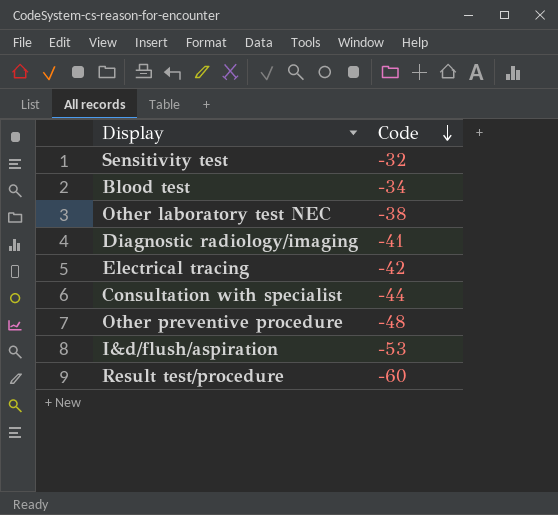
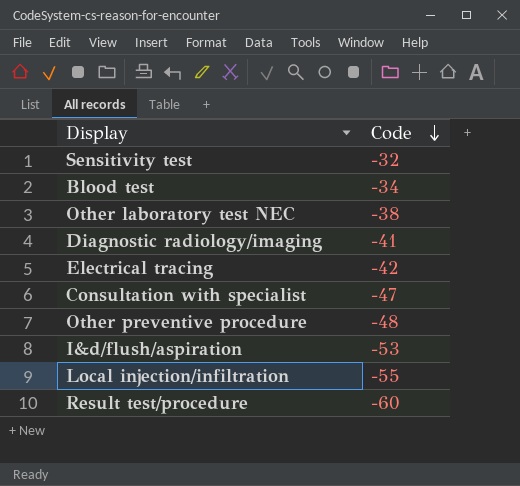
Consultation with specialist | Code: -44 -> -47
row Local injection/infiltration: none -> -55

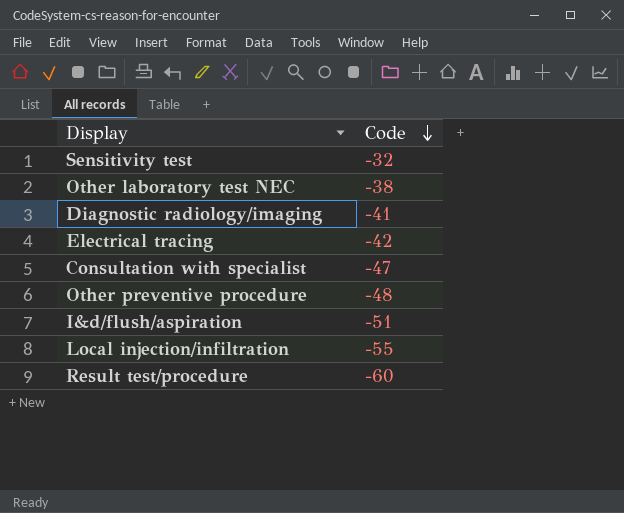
row Blood test: -34 -> none
I&d/flush/aspiration | Code: -53 -> -51

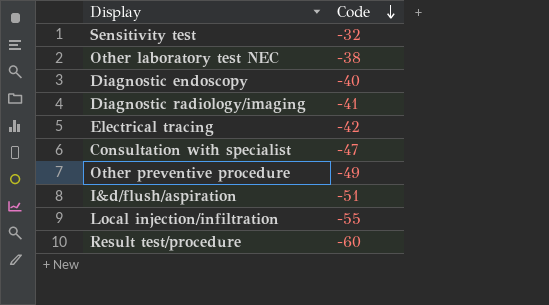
row Diagnostic endoscopy: none -> -40
Other preventive procedure | Code: -48 -> -49

